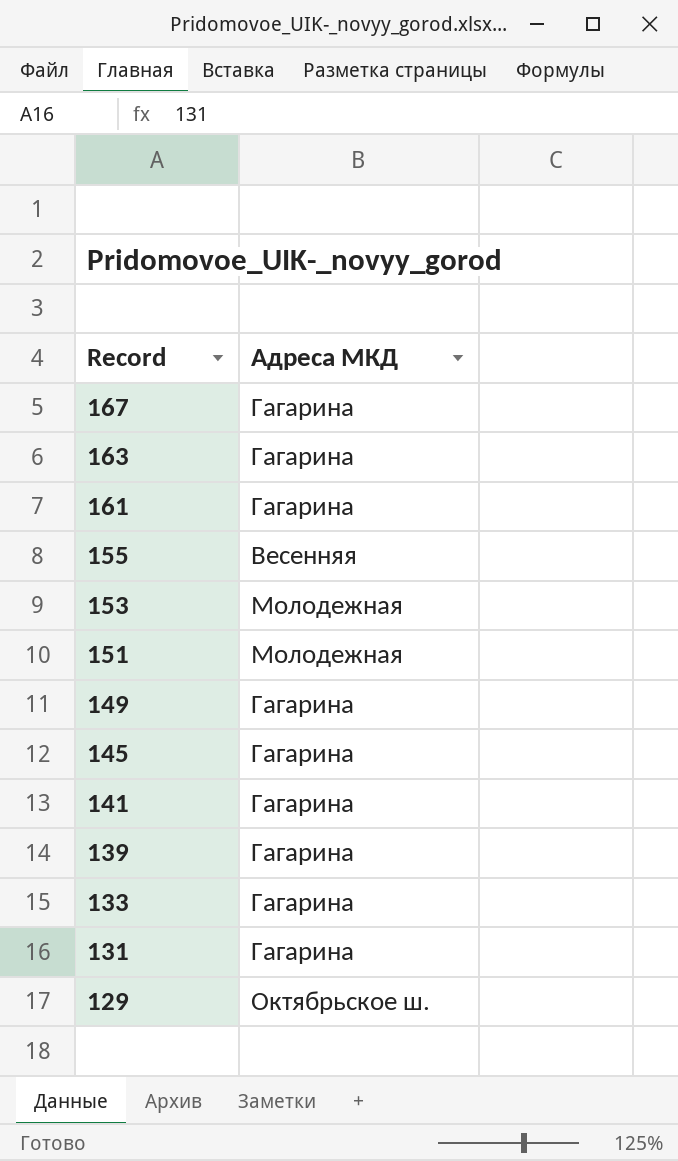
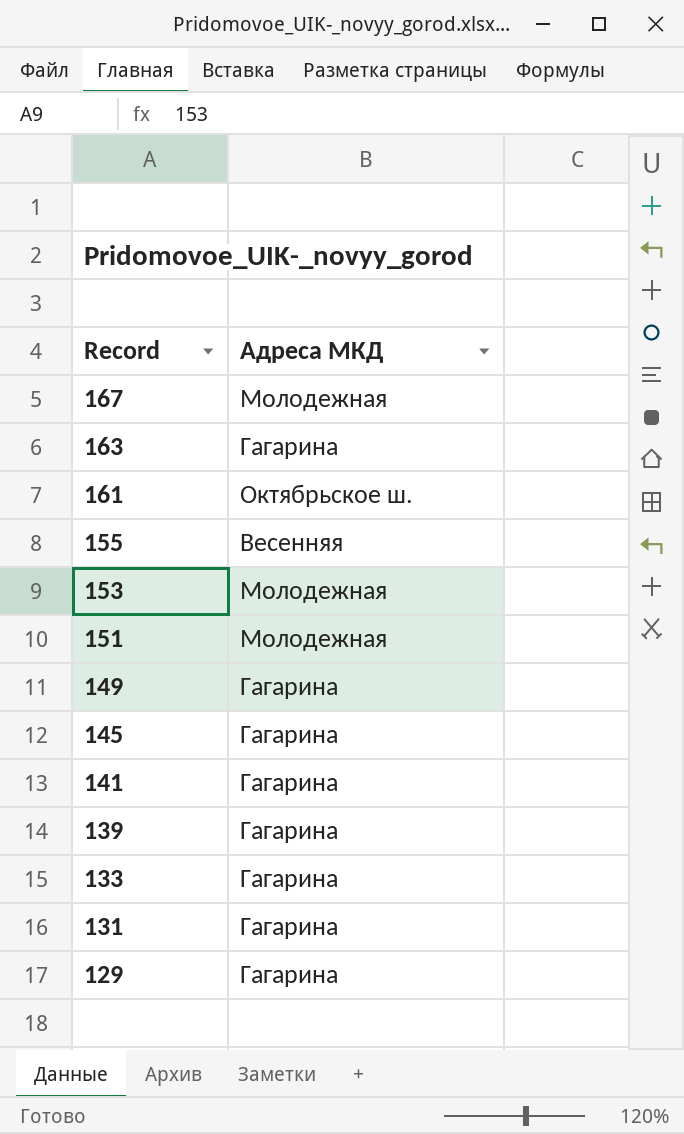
167 | Адреса МКД: Гагарина -> Молодежная
161 | Адреса МКД: Гагарина -> Октябрьское ш.
129 | Адреса МКД: Октябрьское ш. -> Гагарина

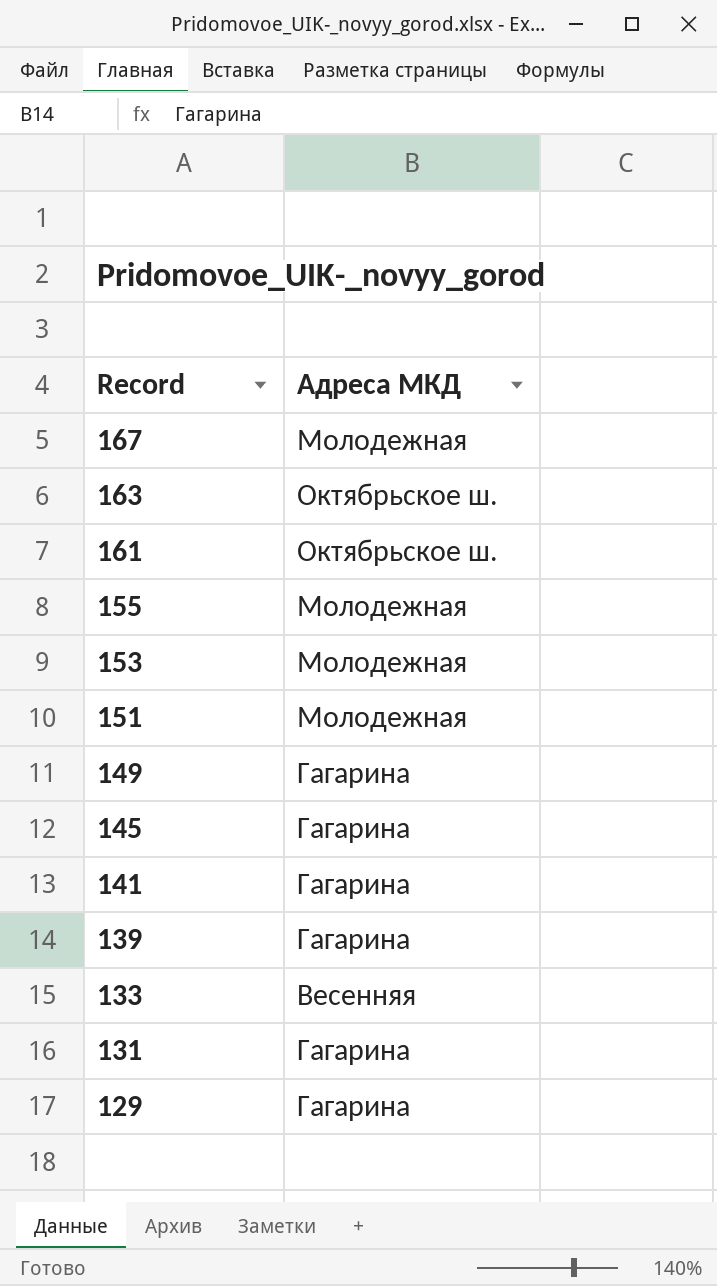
163 | Адреса МКД: Гагарина -> Октябрьское ш.
155 | Адреса МКД: Весенняя -> Молодежная
133 | Адреса МКД: Гагарина -> Весенняя

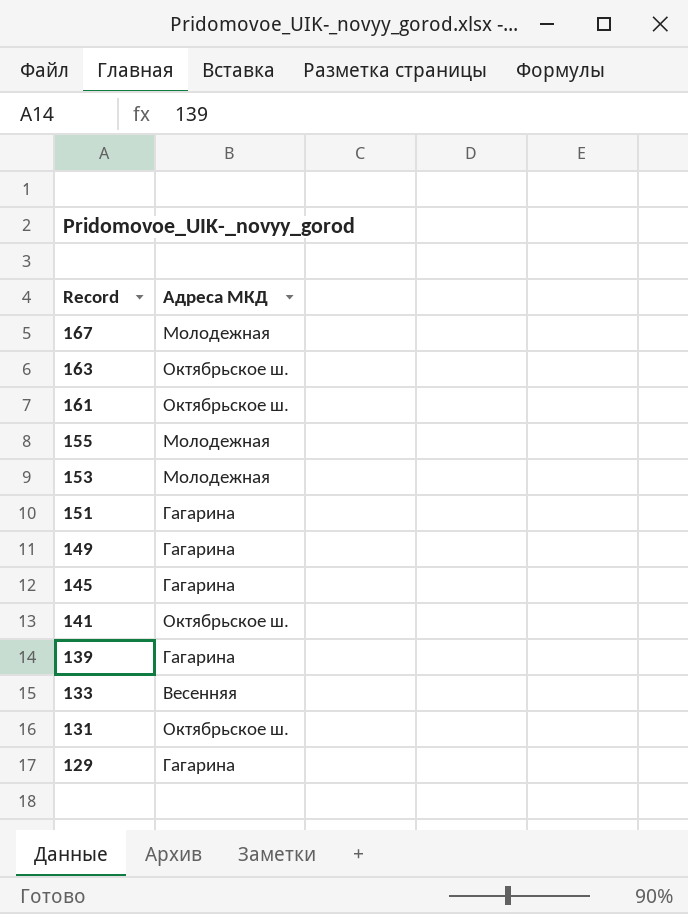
151 | Адреса МКД: Молодежная -> Гагарина
141 | Адреса МКД: Гагарина -> Октябрьское ш.
131 | Адреса МКД: Гагарина -> Октябрьское ш.

